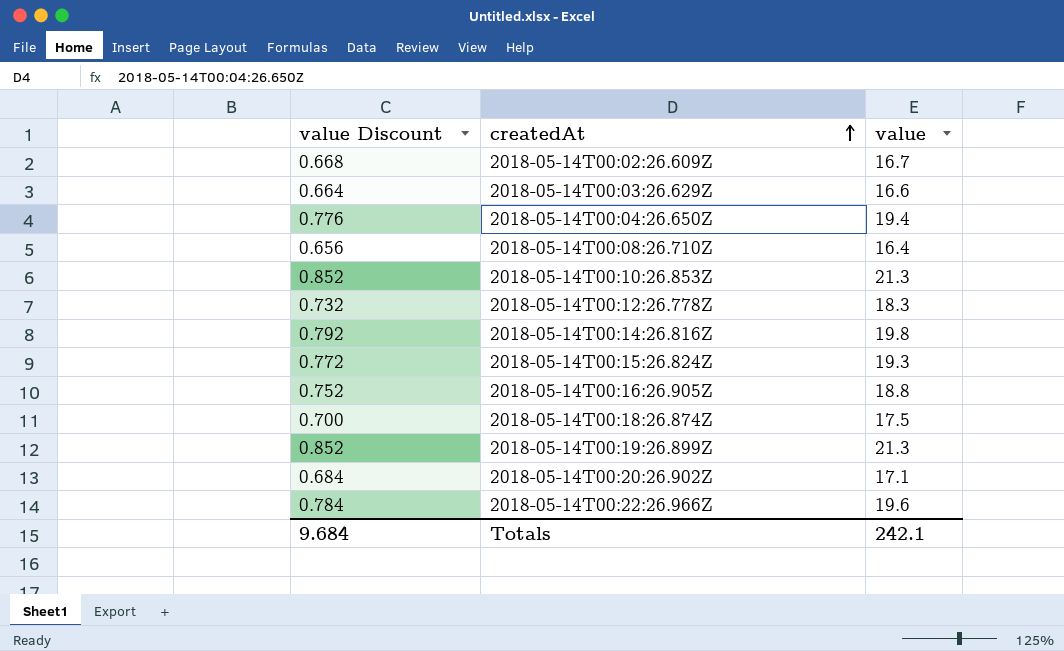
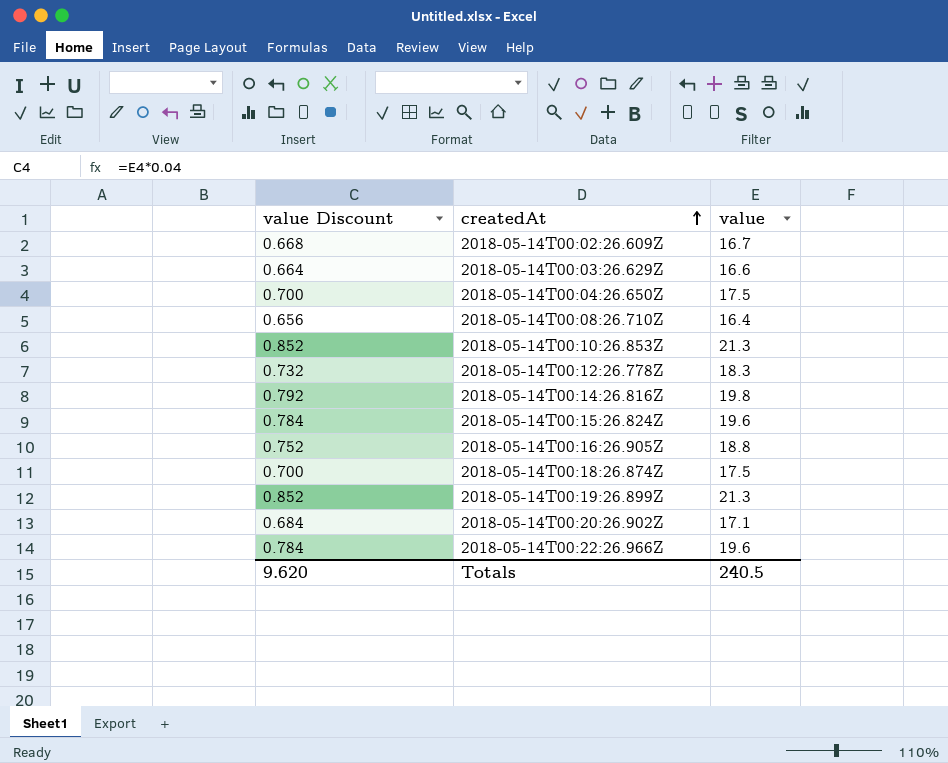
2018-05-14T00:04:26.650Z | value Discount: 0.776 -> 0.700
2018-05-14T00:04:26.650Z | value: 19.4 -> 17.5
2018-05-14T00:15:26.824Z | value Discount: 0.772 -> 0.784
2018-05-14T00:15:26.824Z | value: 19.3 -> 19.6
Totals | value Discount: 9.684 -> 9.620
Totals | value: 242.1 -> 240.5

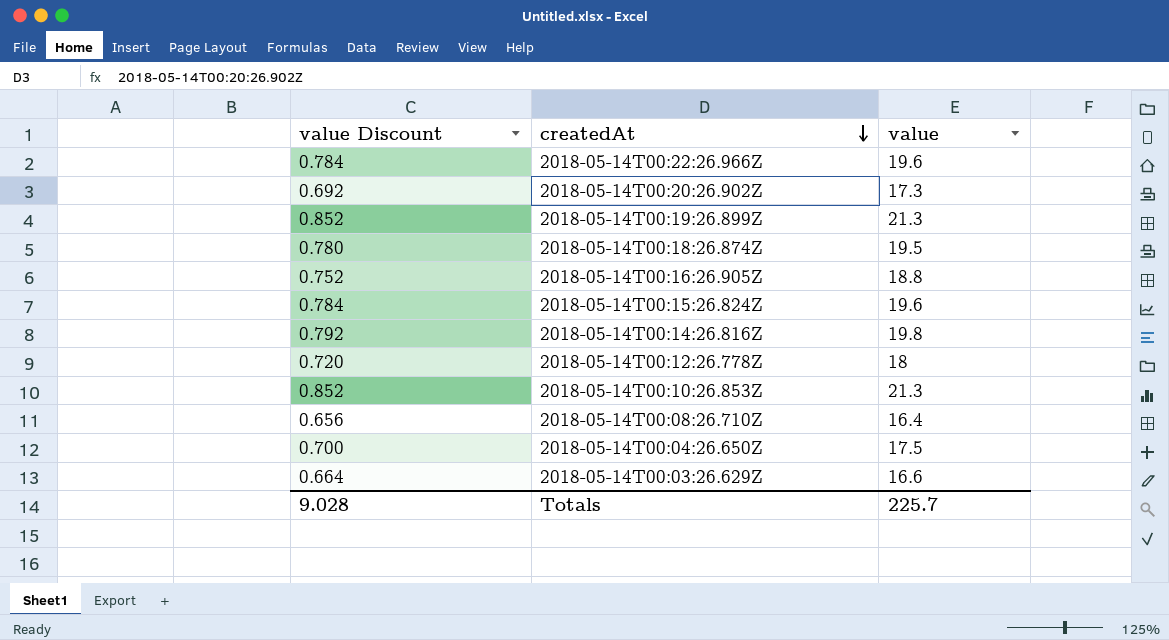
row order: createdAt ascending -> createdAt descending
row 2018-05-14T00:02:26.609Z: 0.668 | 16.7 -> none
2018-05-14T00:20:26.902Z | value Discount: 0.684 -> 0.692
2018-05-14T00:20:26.902Z | value: 17.1 -> 17.3
2018-05-14T00:18:26.874Z | value Discount: 0.700 -> 0.780
2018-05-14T00:18:26.874Z | value: 17.5 -> 19.5
2018-05-14T00:12:26.778Z | value Discount: 0.732 -> 0.720
2018-05-14T00:12:26.778Z | value: 18.3 -> 18
Totals | value Discount: 9.620 -> 9.028
Totals | value: 240.5 -> 225.7

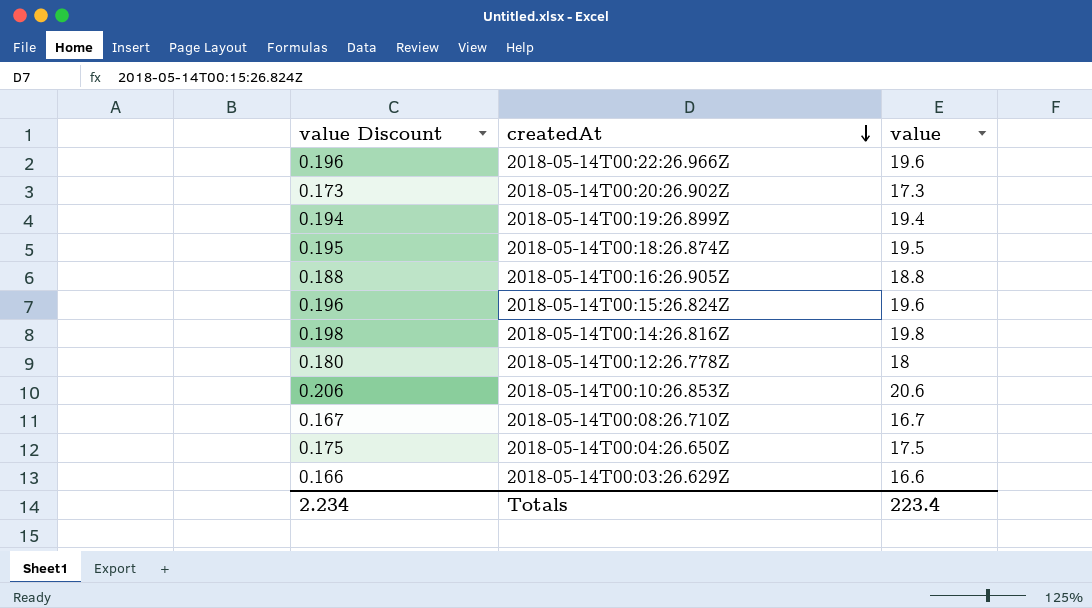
column value Discount | formula: [value] * 0.04 -> [value] * 0.01
2018-05-14T00:19:26.899Z | value: 21.3 -> 19.4
2018-05-14T00:10:26.853Z | value: 21.3 -> 20.6
2018-05-14T00:08:26.710Z | value: 16.4 -> 16.7
Totals | value Discount: 9.028 -> 2.234
Totals | value: 225.7 -> 223.4

